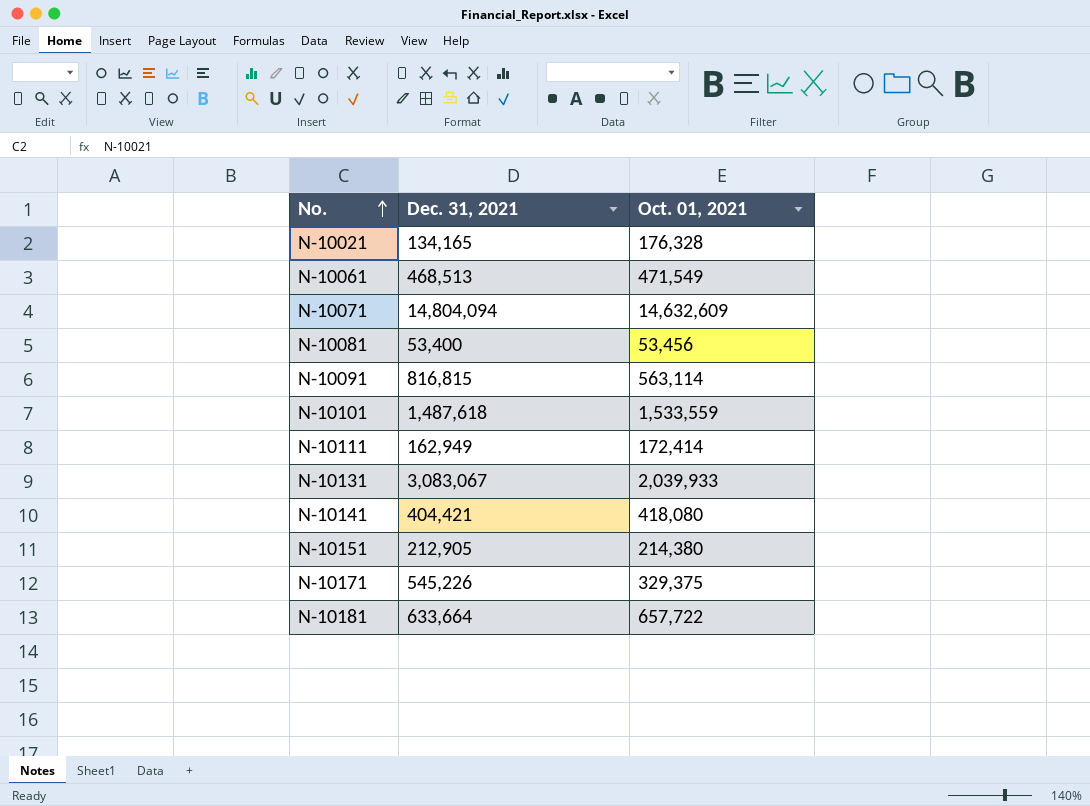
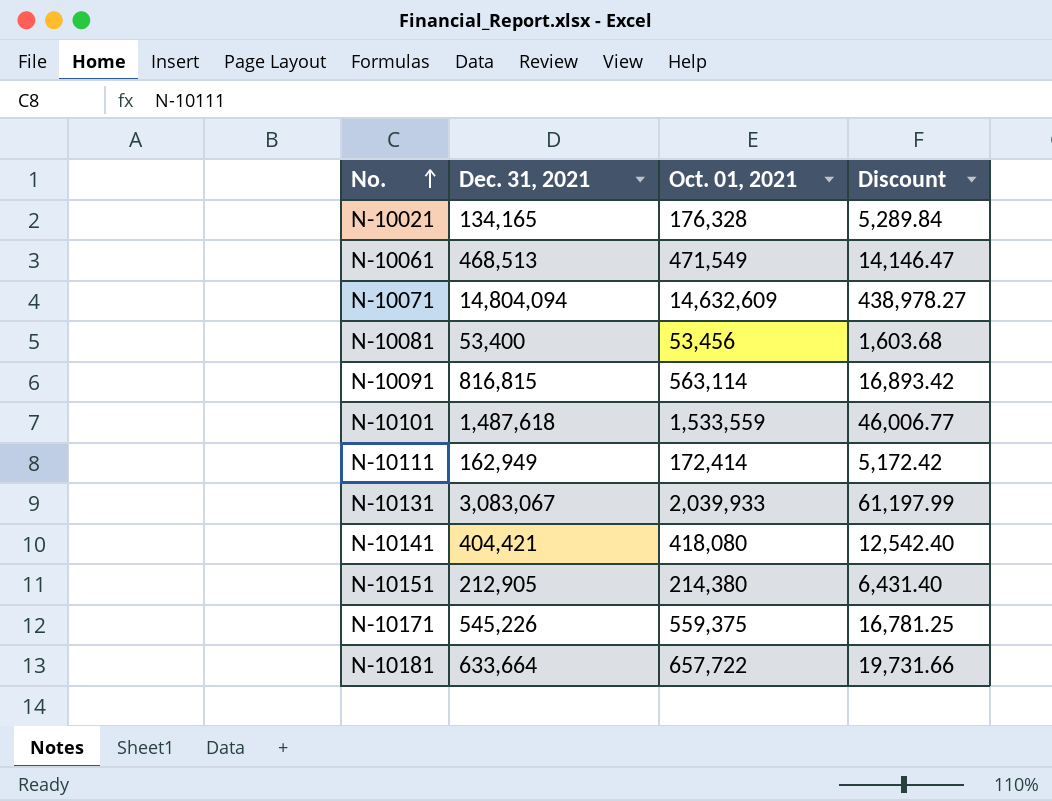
column Discount | formula: none -> [Oct. 01, 2021] * 0.03
N-10171 | Oct. 01, 2021: 329,375 -> 559,375

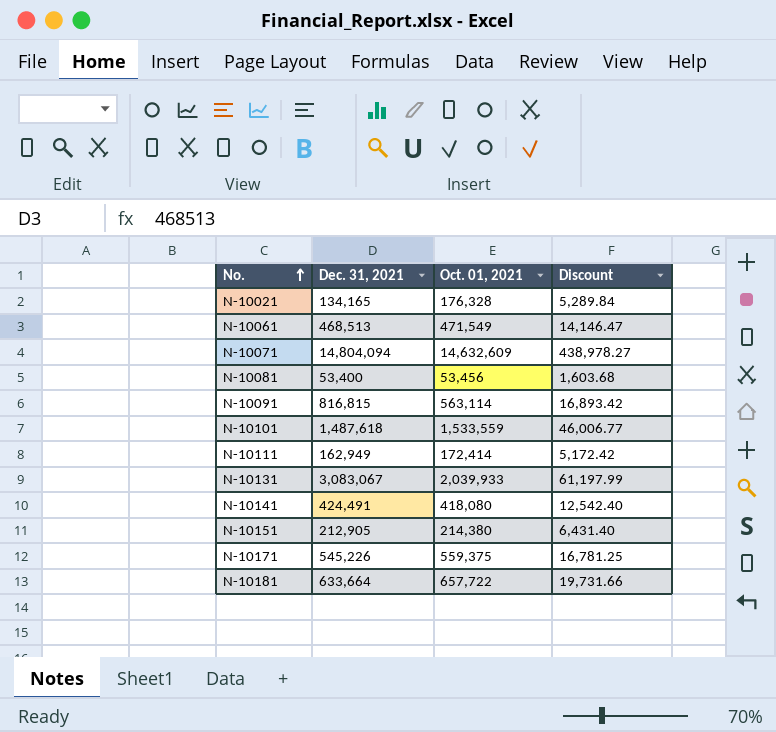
N-10141 | Dec. 31, 2021: 404,421 -> 424,491

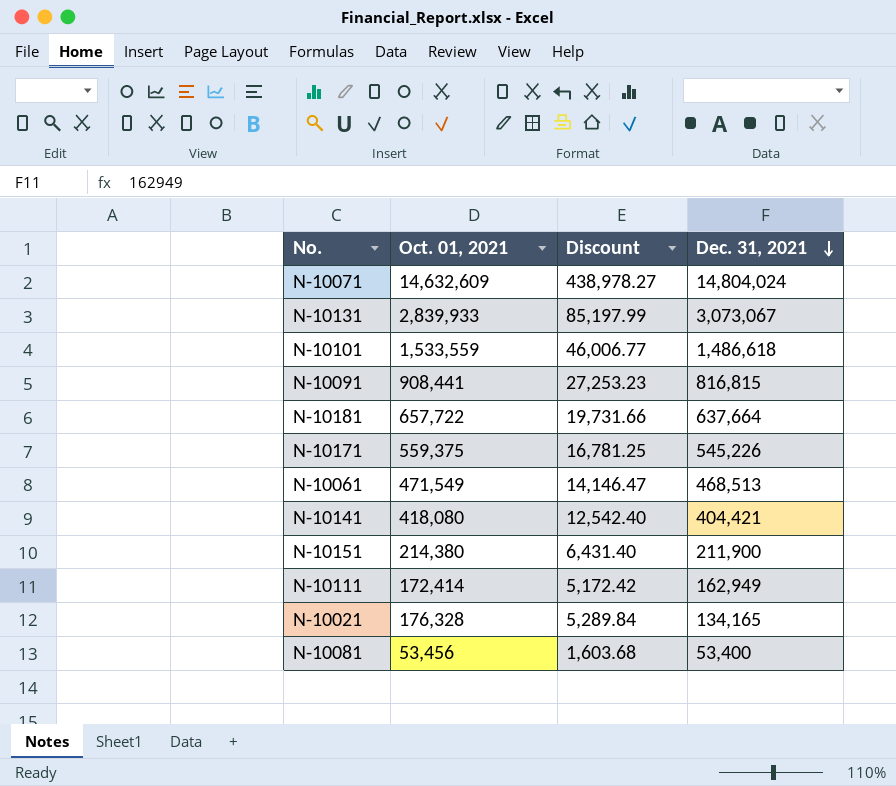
row order: No. ascending -> Dec. 31, 2021 descending
column Dec. 31, 2021 | position: 2 -> 4
N-10071 | Dec. 31, 2021: 14,804,094 -> 14,804,024
N-10131 | Oct. 01, 2021: 2,039,933 -> 2,839,933
N-10131 | Discount: 61,197.99 -> 85,197.99
N-10131 | Dec. 31, 2021: 3,083,067 -> 3,073,067
N-10101 | Dec. 31, 2021: 1,487,618 -> 1,486,618
N-10091 | Oct. 01, 2021: 563,114 -> 908,441
N-10091 | Discount: 16,893.42 -> 27,253.23
N-10181 | Dec. 31, 2021: 633,664 -> 637,664
N-10141 | Dec. 31, 2021: 424,491 -> 404,421
N-10151 | Dec. 31, 2021: 212,905 -> 211,900

